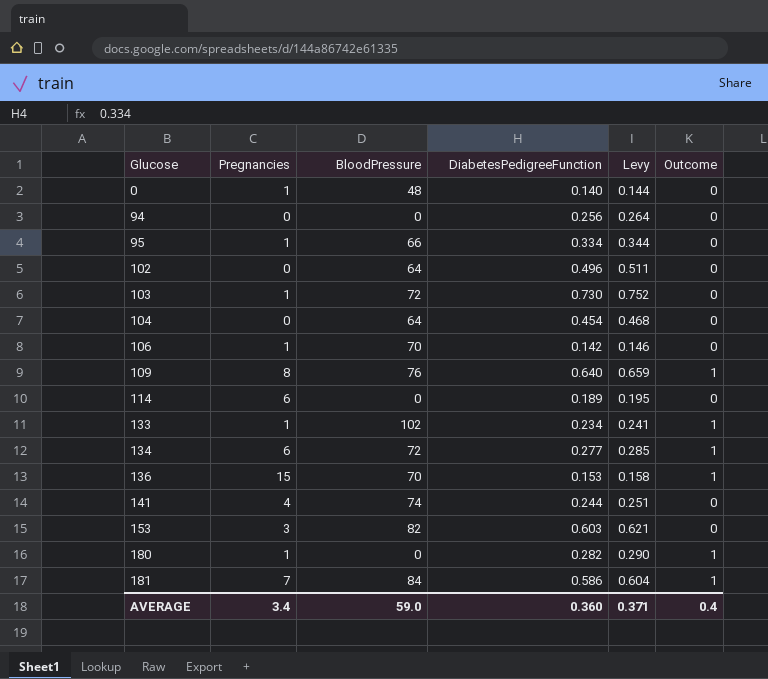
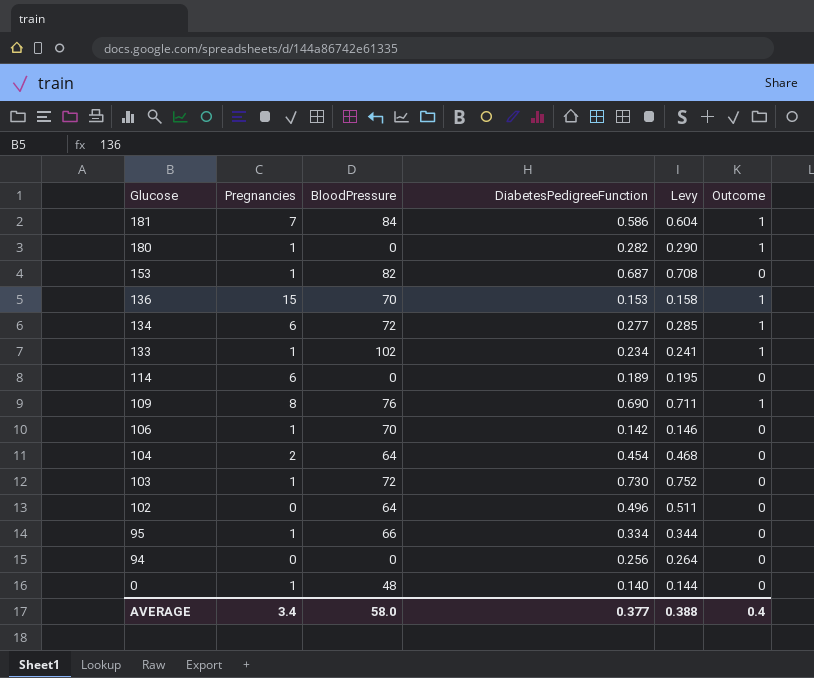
row order: Glucose ascending -> Glucose descending
row 141: 4 | 74 | 0.244 | 0.251 | 0 -> none
153 | Pregnancies: 3 -> 1
153 | DiabetesPedigreeFunction: 0.603 -> 0.687
153 | Levy: 0.621 -> 0.708
109 | DiabetesPedigreeFunction: 0.640 -> 0.690
109 | Levy: 0.659 -> 0.711
104 | Pregnancies: 0 -> 2
AVERAGE | BloodPressure: 59.0 -> 58.0
AVERAGE | DiabetesPedigreeFunction: 0.360 -> 0.377
AVERAGE | Levy: 0.371 -> 0.388

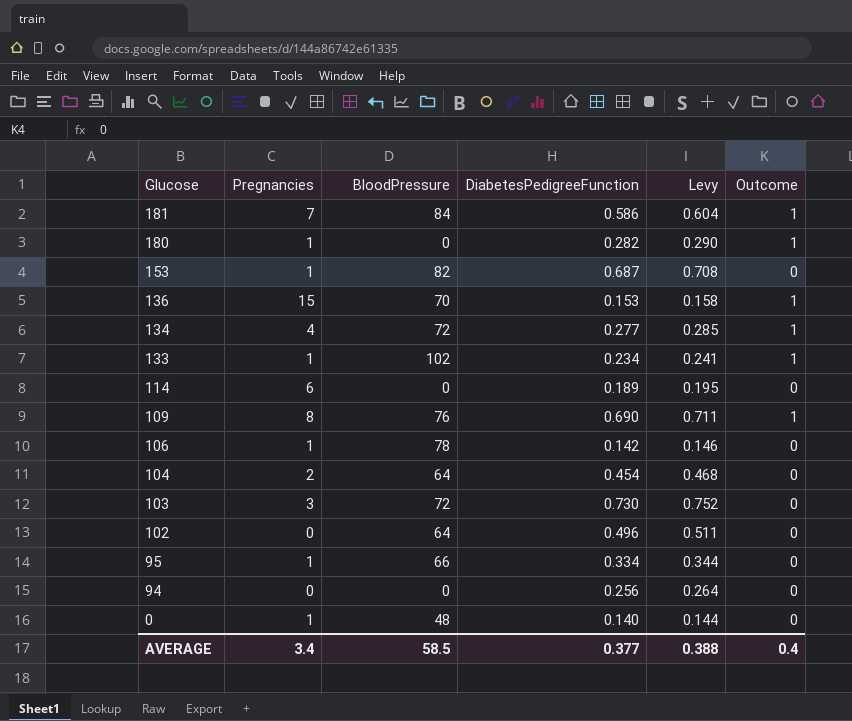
134 | Pregnancies: 6 -> 4
106 | BloodPressure: 70 -> 78
103 | Pregnancies: 1 -> 3
AVERAGE | BloodPressure: 58.0 -> 58.5

